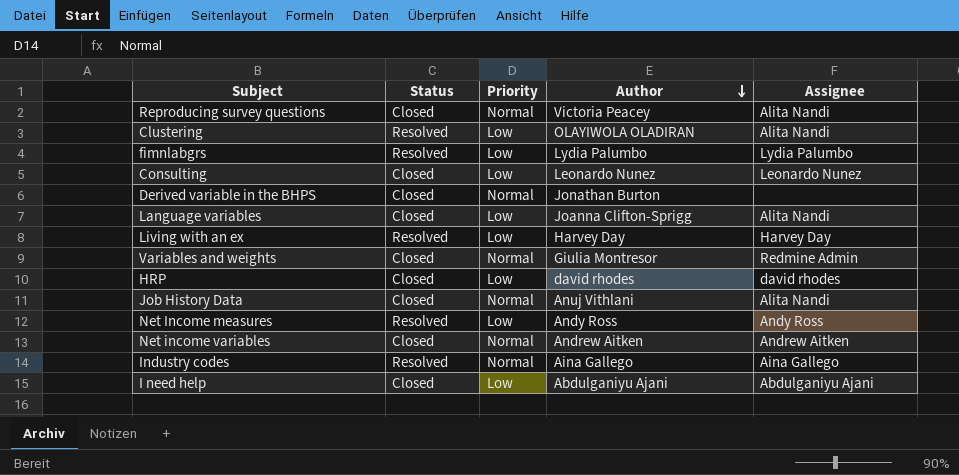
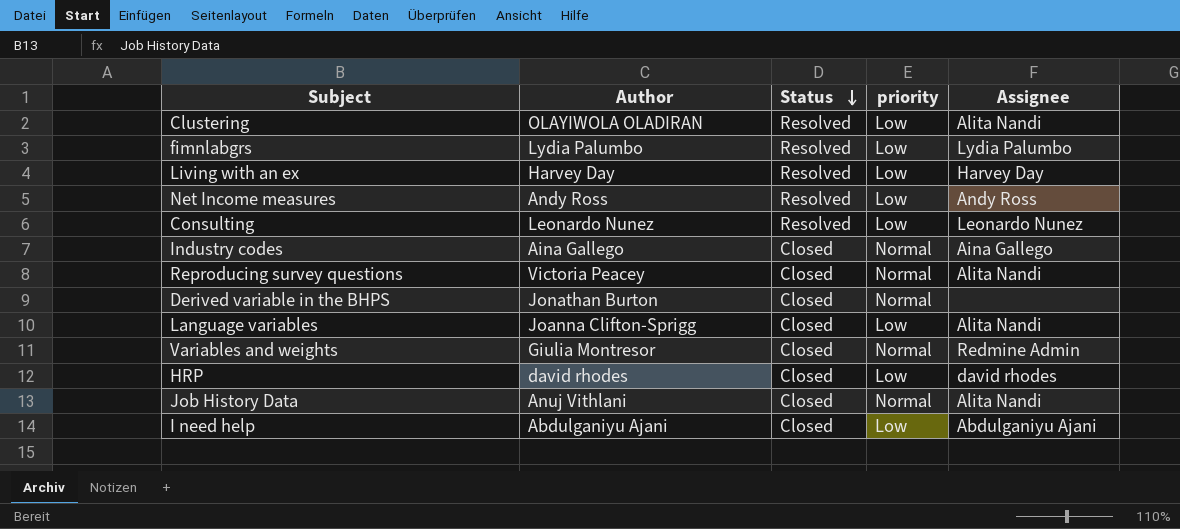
row order: Author descending -> Status descending
column Author | position: 4 -> 2
column name: Priority -> priority
row Net income variables: Closed | Normal | Andrew Aitken | Andrew Aitken -> none
Consulting | Status: Closed -> Resolved
Industry codes | Status: Resolved -> Closed

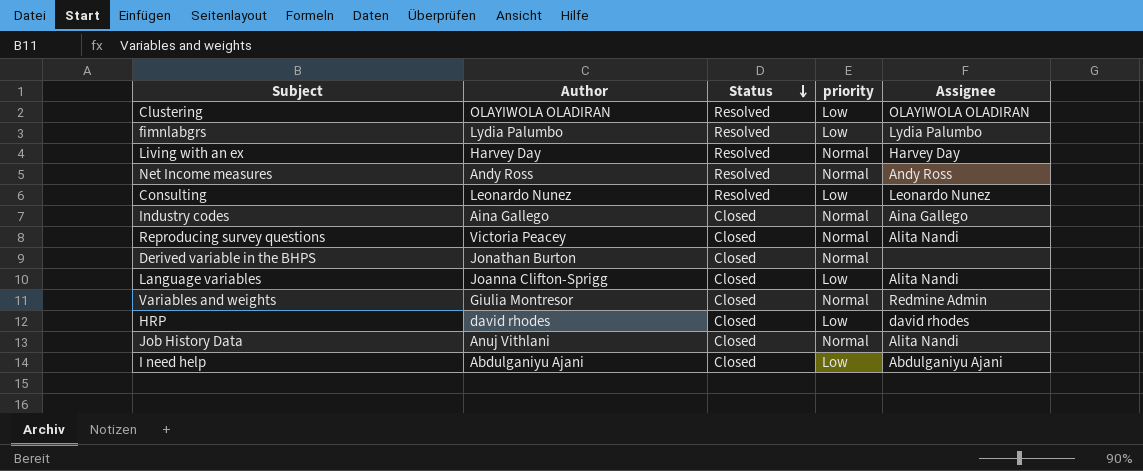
Clustering | Assignee: Alita Nandi -> OLAYIWOLA OLADIRAN
Living with an ex | priority: Low -> Normal
Net Income measures | priority: Low -> Normal

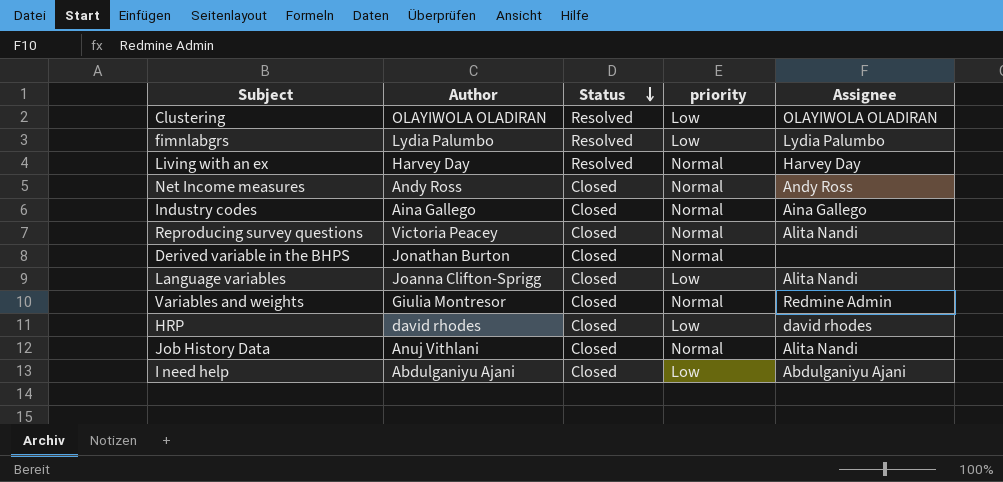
row Consulting: Leonardo Nunez | Resolved | Low | Leonardo Nunez -> none
Net Income measures | Status: Resolved -> Closed

